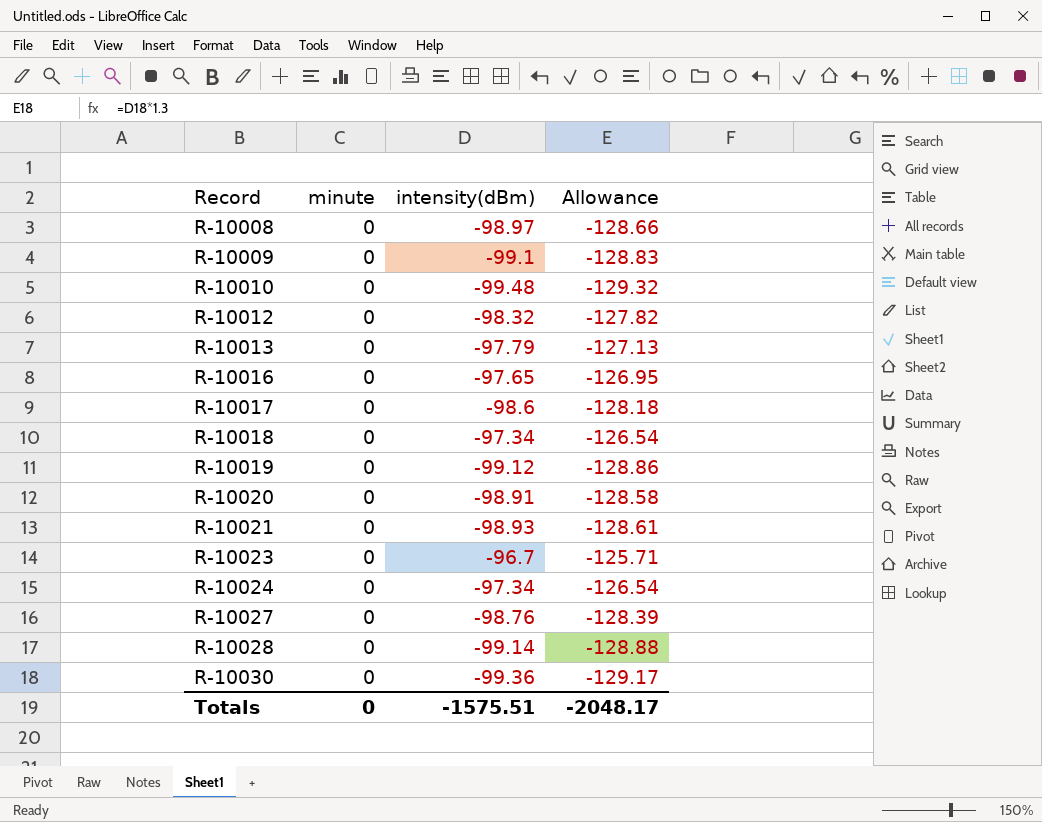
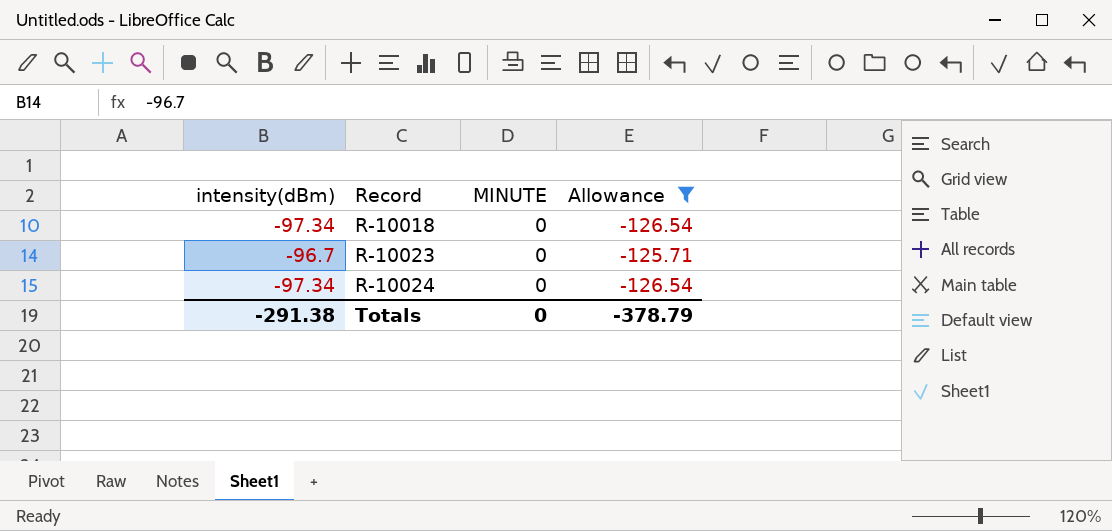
filter: none -> Allowance >= -126.54
column intensity(dBm) | position: 3 -> 1
column name: minute -> MINUTE
Totals | intensity(dBm): -1575.51 -> -291.38
Totals | Allowance: -2048.17 -> -378.79

